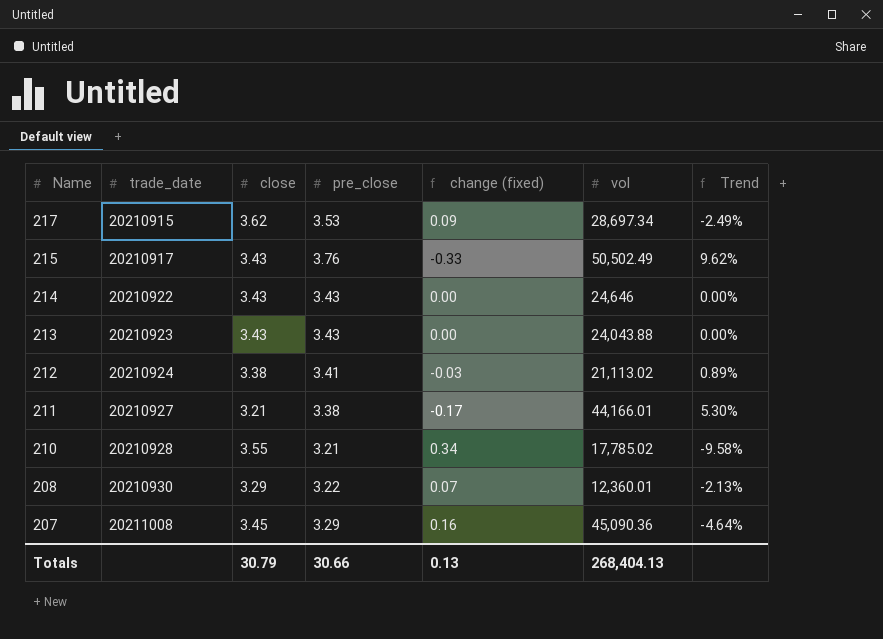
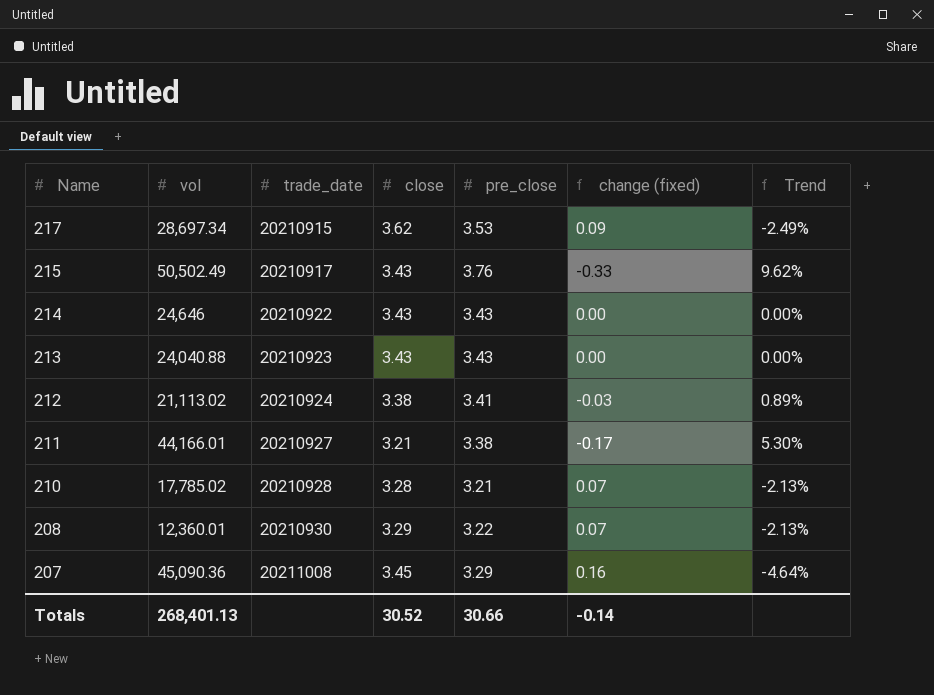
column vol | position: 6 -> 2
213 | vol: 24,043.88 -> 24,040.88
210 | close: 3.55 -> 3.28
210 | change (fixed): 0.34 -> 0.07
210 | Trend: -9.58% -> -2.13%
Totals | vol: 268,404.13 -> 268,401.13
Totals | close: 30.79 -> 30.52
Totals | change (fixed): 0.13 -> -0.14

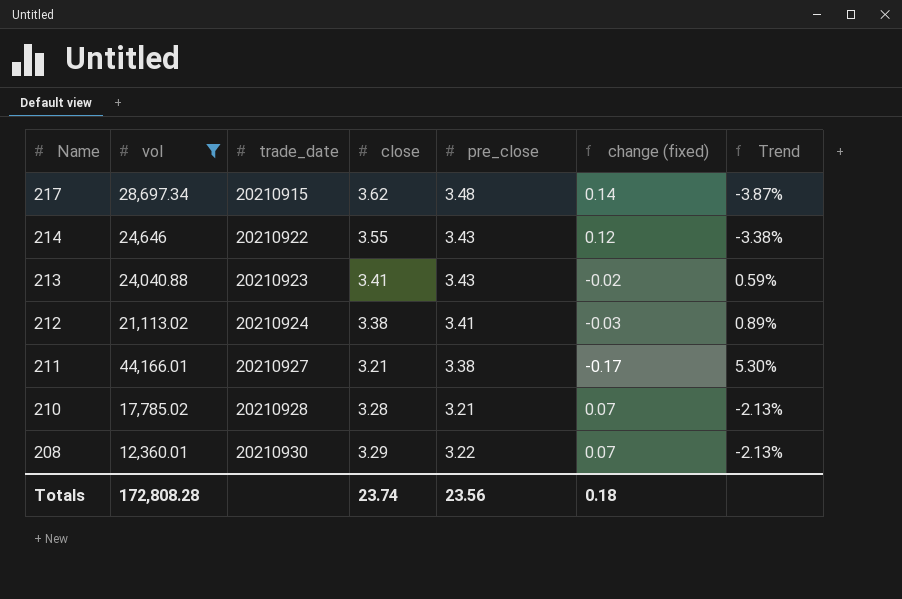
filter: none -> vol <= 44,166.01
217 | pre_close: 3.53 -> 3.48
217 | change (fixed): 0.09 -> 0.14
217 | Trend: -2.49% -> -3.87%
214 | close: 3.43 -> 3.55
214 | change (fixed): 0.00 -> 0.12
214 | Trend: 0.00% -> -3.38%
213 | close: 3.43 -> 3.41
213 | change (fixed): 0.00 -> -0.02
213 | Trend: 0.00% -> 0.59%
Totals | vol: 268,401.13 -> 172,808.28
Totals | close: 30.52 -> 23.74
Totals | pre_close: 30.66 -> 23.56
Totals | change (fixed): -0.14 -> 0.18

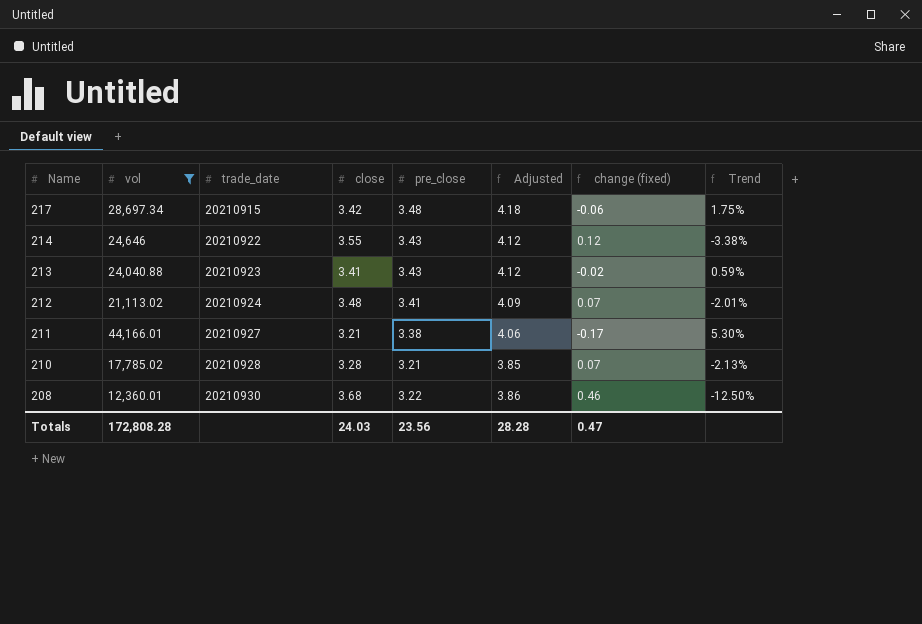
column Adjusted | formula: none -> [pre_close] * 1.2
217 | close: 3.62 -> 3.42
217 | change (fixed): 0.14 -> -0.06
217 | Trend: -3.87% -> 1.75%
212 | close: 3.38 -> 3.48
212 | change (fixed): -0.03 -> 0.07
212 | Trend: 0.89% -> -2.01%
208 | close: 3.29 -> 3.68
208 | change (fixed): 0.07 -> 0.46
208 | Trend: -2.13% -> -12.50%
Totals | close: 23.74 -> 24.03
Totals | change (fixed): 0.18 -> 0.47

